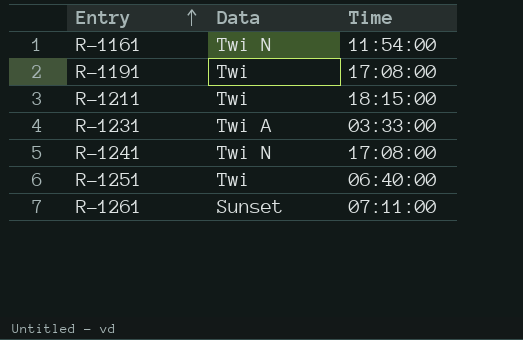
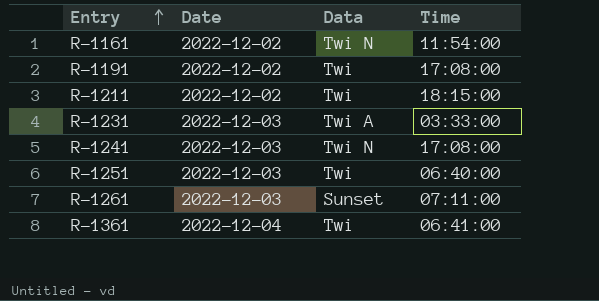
column Date | position: none -> 2
row R-1361: none -> 2022-12-04 | Twi | 06:41:00

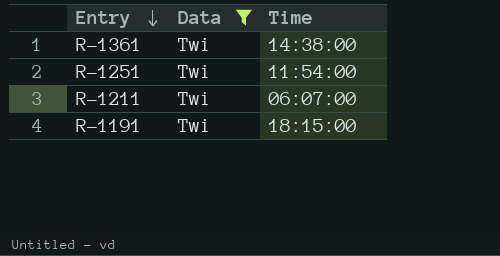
filter: none -> Data = Twi
row order: Entry ascending -> Entry descending
column Date | position: 2 -> none
R-1361 | Time: 06:41:00 -> 14:38:00
R-1251 | Time: 06:40:00 -> 11:54:00
R-1211 | Time: 18:15:00 -> 06:07:00
R-1191 | Time: 17:08:00 -> 18:15:00

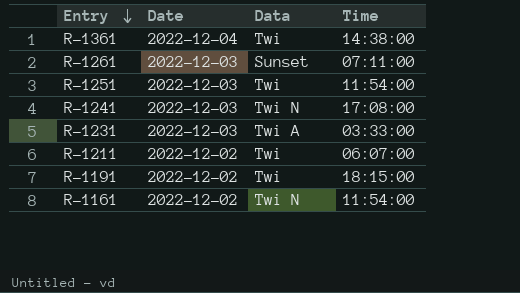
filter: Data = Twi -> none
column Date | position: none -> 2

